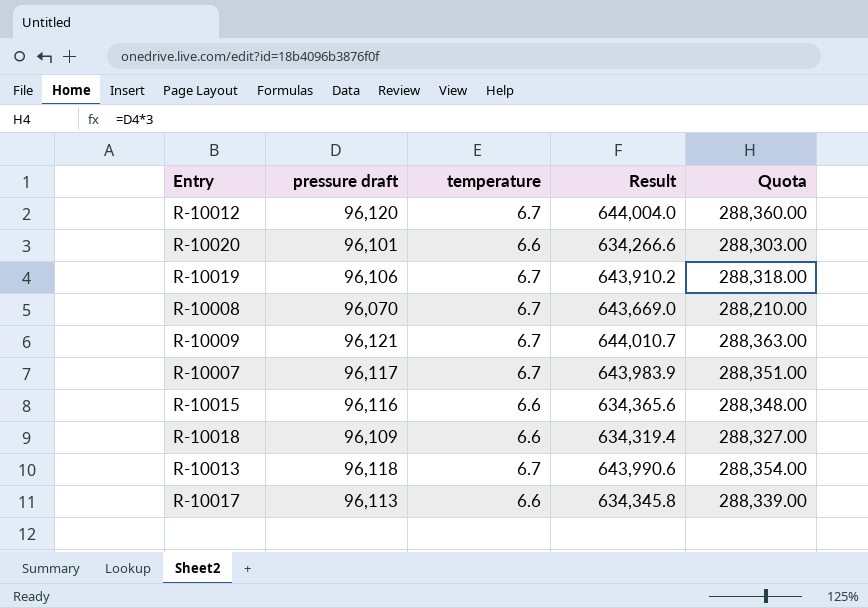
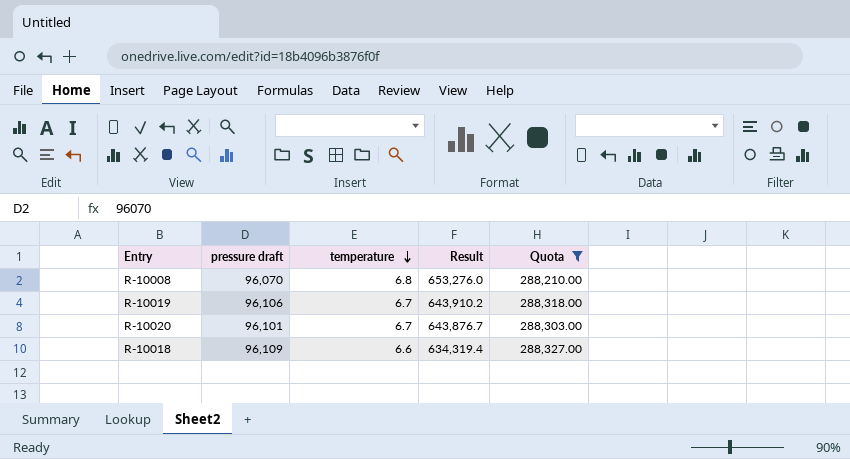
filter: none -> Quota <= 288,327.00
row order: none -> temperature descending
R-10008 | temperature: 6.7 -> 6.8
R-10008 | Result: 643,669.0 -> 653,276.0
R-10020 | temperature: 6.6 -> 6.7
R-10020 | Result: 634,266.6 -> 643,876.7

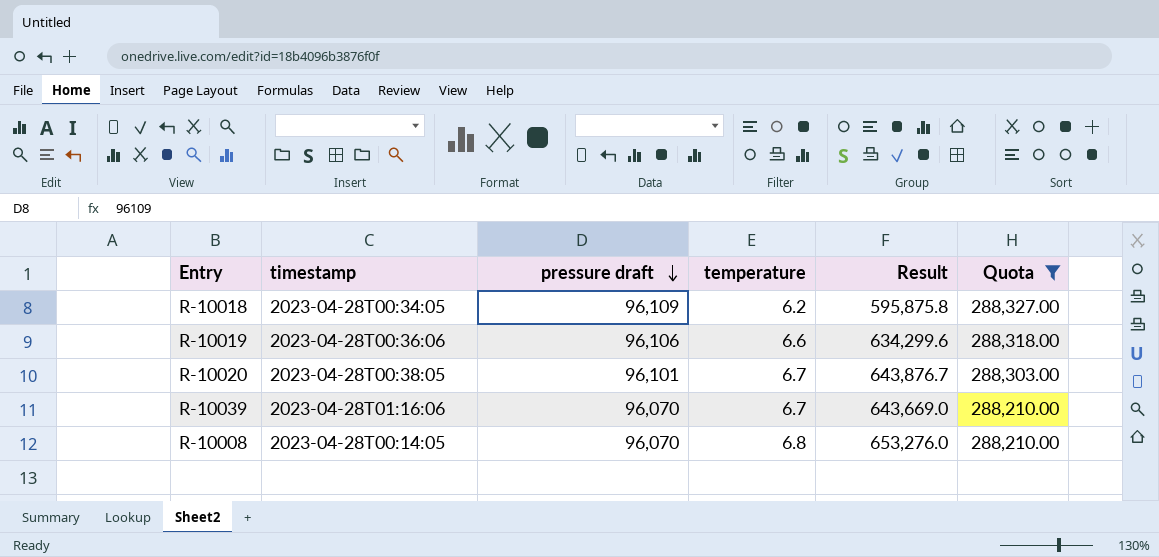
row order: temperature descending -> pressure draft descending
column timestamp | position: none -> 2
R-10018 | temperature: 6.6 -> 6.2
R-10018 | Result: 634,319.4 -> 595,875.8
R-10019 | temperature: 6.7 -> 6.6
R-10019 | Result: 643,910.2 -> 634,299.6
row R-10039: none -> 2023-04-28T01:16:06 | 96,070 | 6.7 | 643,669.0 | 288,210.00

